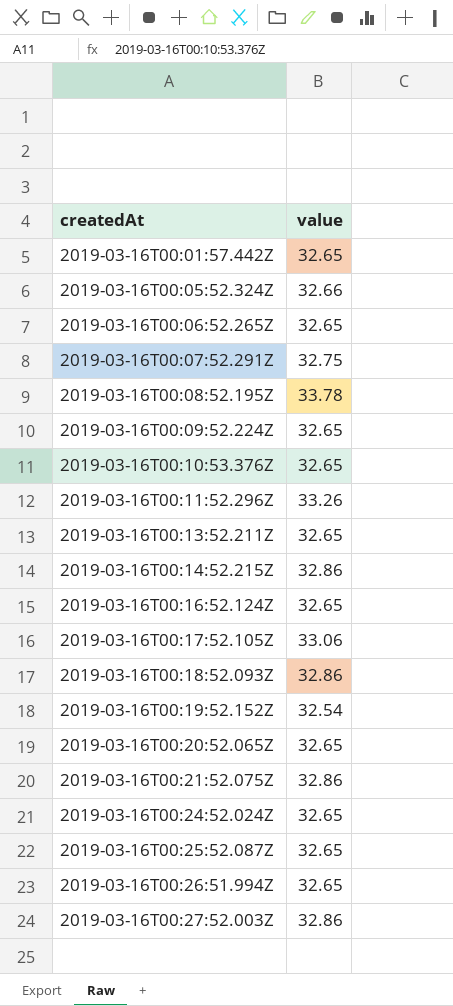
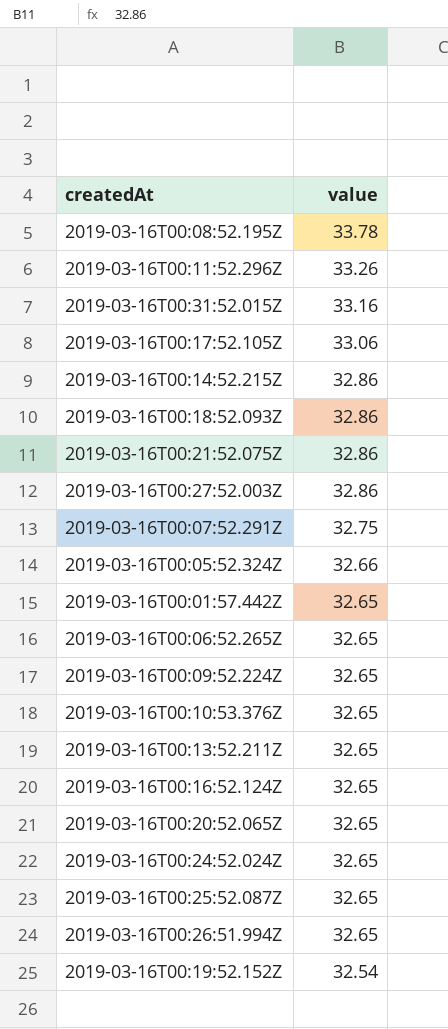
row order: createdAt ascending -> value descending
row 2019-03-16T00:31:52.015Z: none -> 33.16

